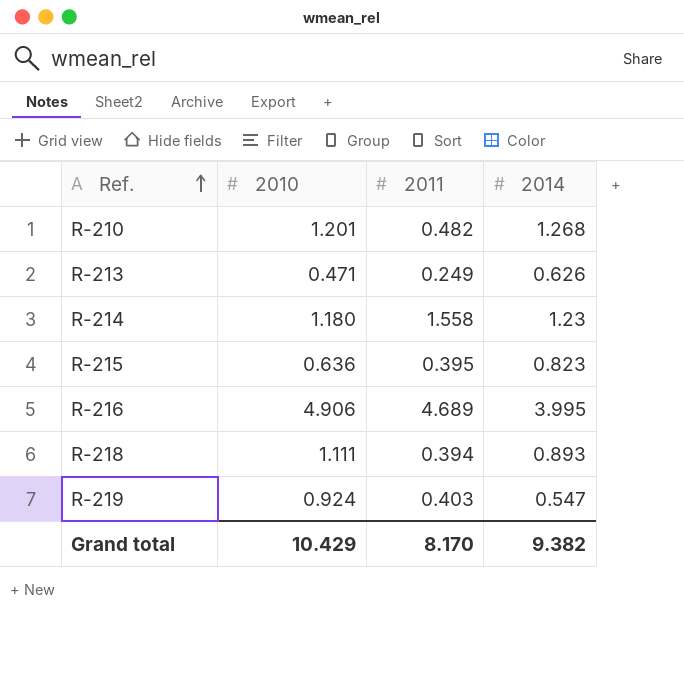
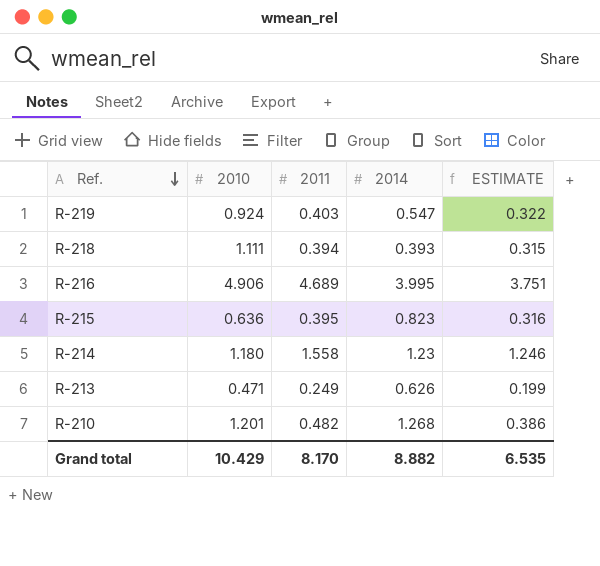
row order: Ref. ascending -> Ref. descending
column ESTIMATE | formula: none -> [2011] * 0.8
R-218 | 2014: 0.893 -> 0.393
Grand total | 2014: 9.382 -> 8.882

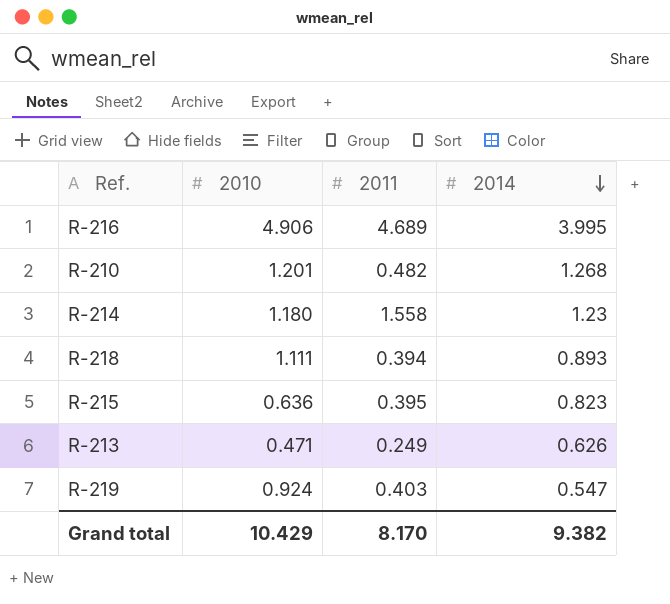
row order: Ref. descending -> 2014 descending
column ESTIMATE | formula: [2011] * 0.8 -> none
R-218 | 2014: 0.393 -> 0.893
Grand total | 2014: 8.882 -> 9.382

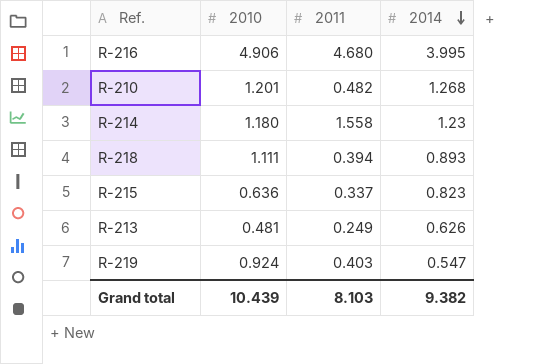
R-216 | 2011: 4.689 -> 4.680
R-215 | 2011: 0.395 -> 0.337
R-213 | 2010: 0.471 -> 0.481
Grand total | 2010: 10.429 -> 10.439
Grand total | 2011: 8.170 -> 8.103

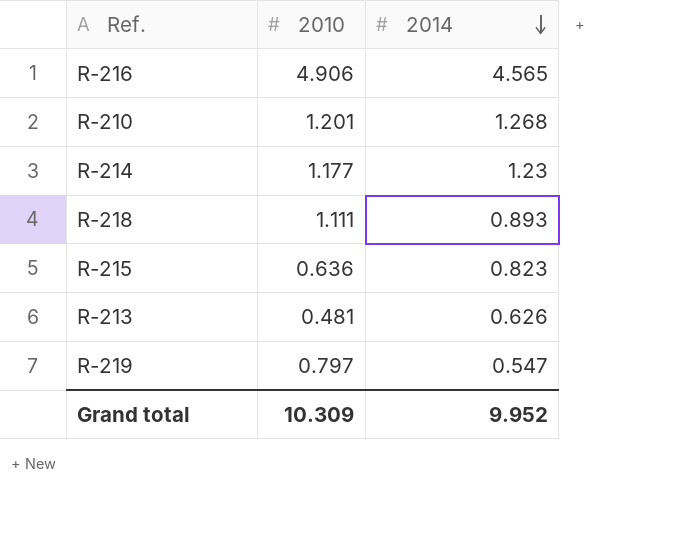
column 2011 | position: 3 -> none
R-216 | 2014: 3.995 -> 4.565
R-214 | 2010: 1.180 -> 1.177
R-219 | 2010: 0.924 -> 0.797
Grand total | 2010: 10.439 -> 10.309
Grand total | 2014: 9.382 -> 9.952

